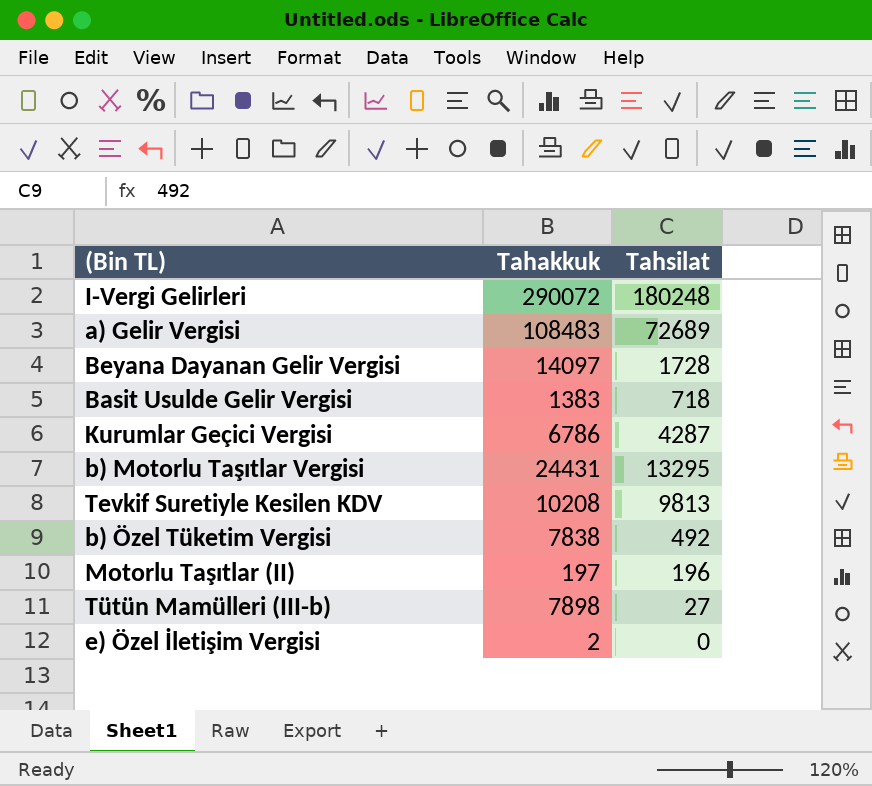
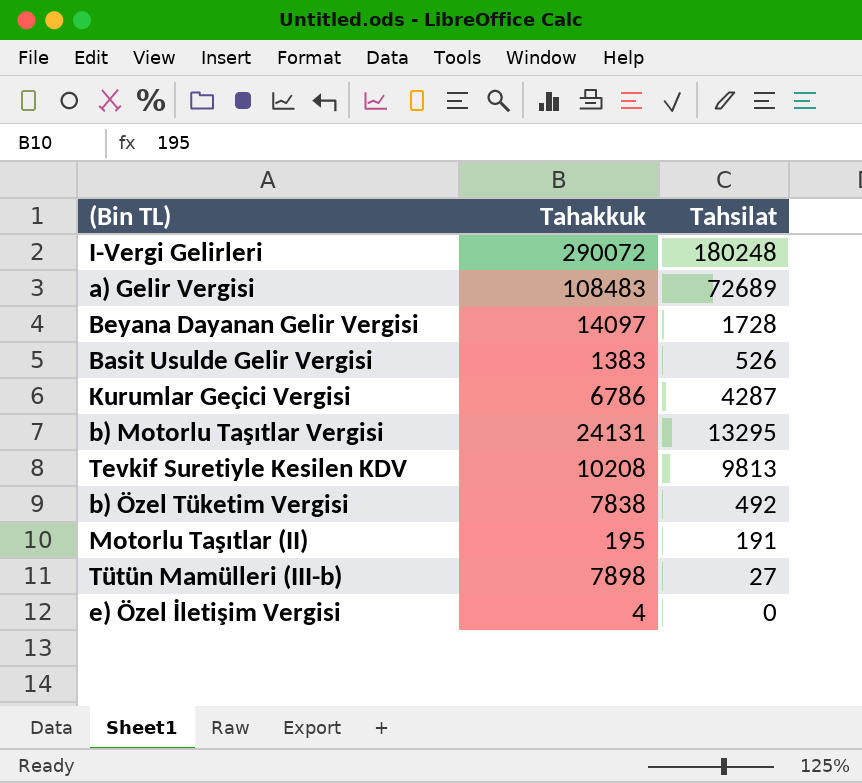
Basit Usulde Gelir Vergisi | Tahsilat: 718 -> 526
b) Motorlu Taşıtlar Vergisi | Tahakkuk: 24431 -> 24131
Motorlu Taşıtlar (II) | Tahakkuk: 197 -> 195
Motorlu Taşıtlar (II) | Tahsilat: 196 -> 191
e) Özel İletişim Vergisi | Tahakkuk: 2 -> 4

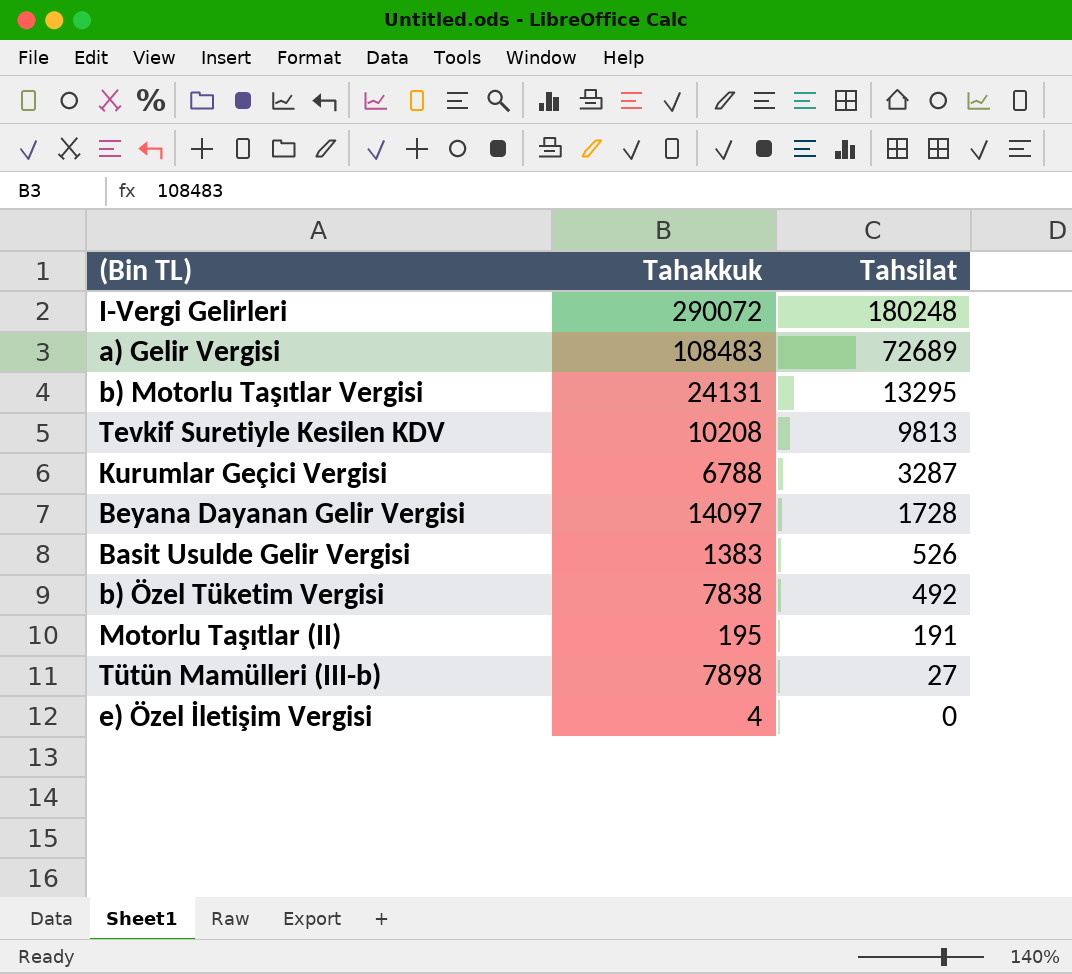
row order: none -> Tahsilat descending
Kurumlar Geçici Vergisi | Tahakkuk: 6786 -> 6788
Kurumlar Geçici Vergisi | Tahsilat: 4287 -> 3287

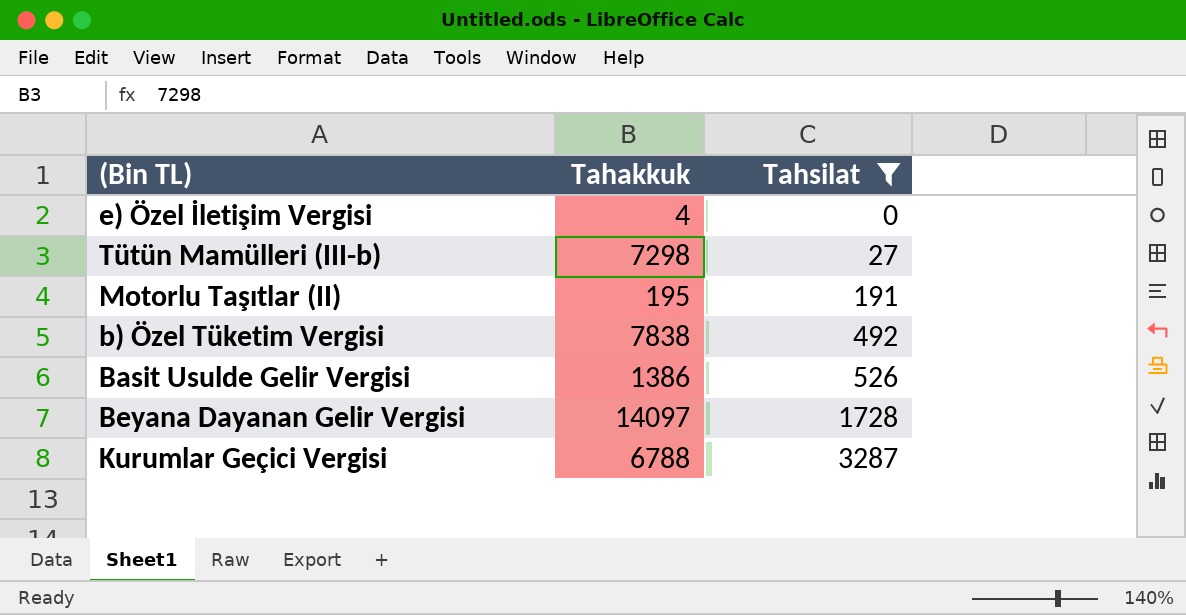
filter: none -> Tahsilat <= 3287
row order: Tahsilat descending -> Tahsilat ascending
Tütün Mamülleri (III-b) | Tahakkuk: 7898 -> 7298
Basit Usulde Gelir Vergisi | Tahakkuk: 1383 -> 1386

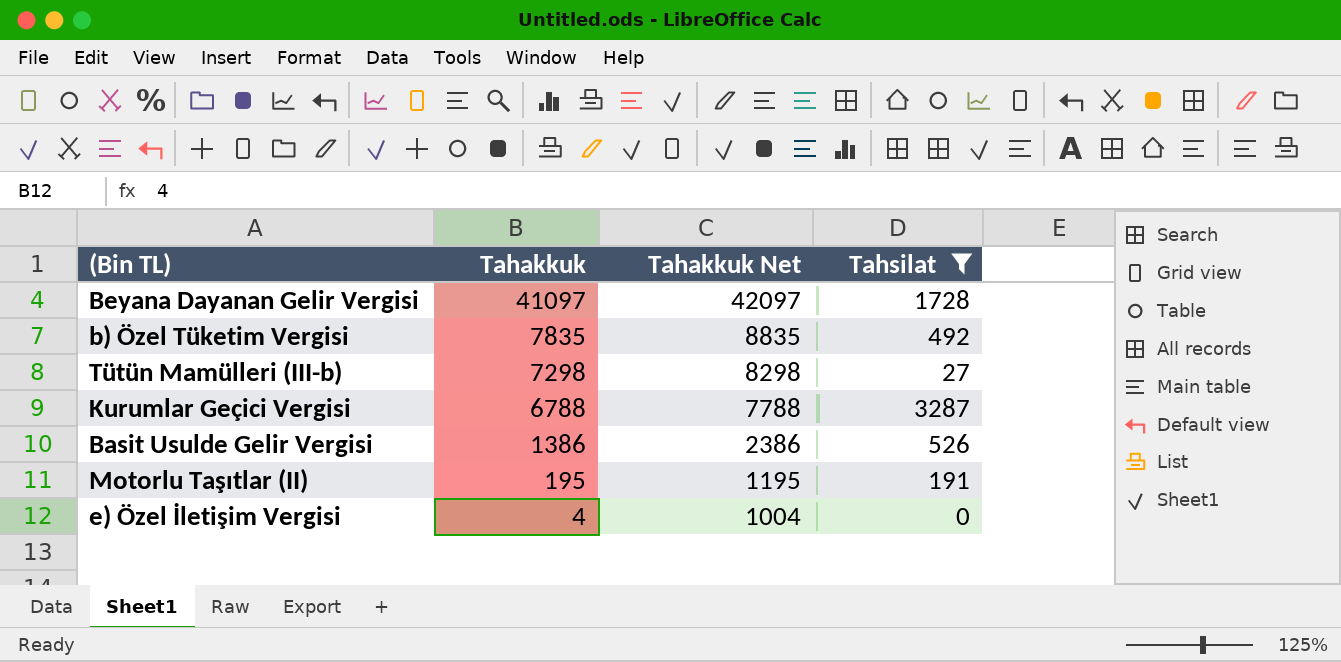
row order: Tahsilat ascending -> Tahakkuk descending
column Tahakkuk Net | formula: none -> [Tahakkuk] + 1000
Beyana Dayanan Gelir Vergisi | Tahakkuk: 14097 -> 41097
b) Özel Tüketim Vergisi | Tahakkuk: 7838 -> 7835

